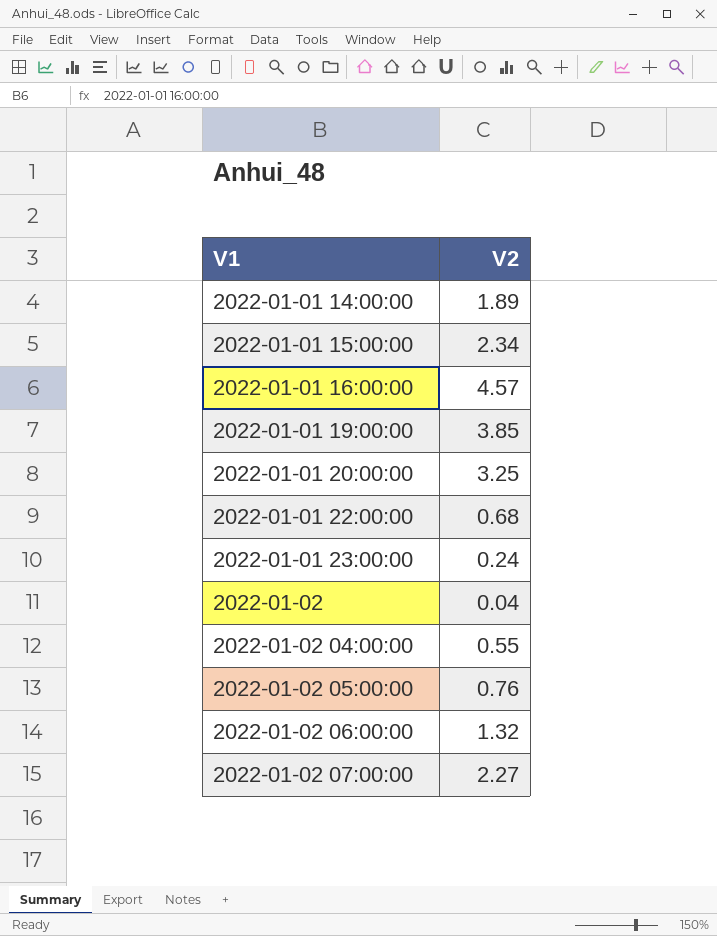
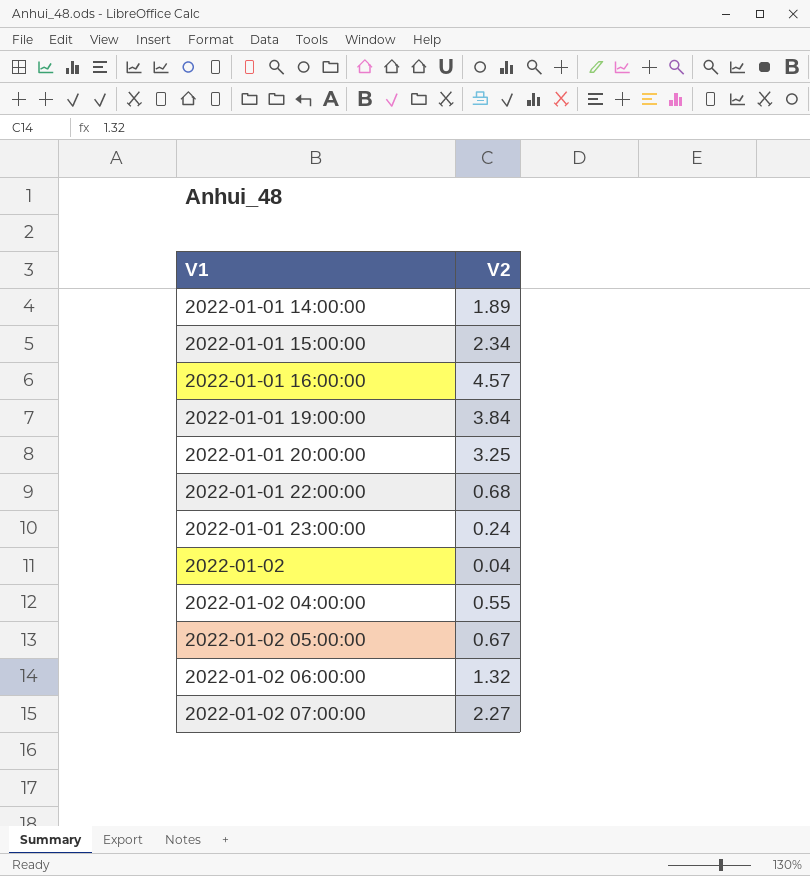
2022-01-01 19:00:00 | V2: 3.85 -> 3.84
2022-01-02 05:00:00 | V2: 0.76 -> 0.67

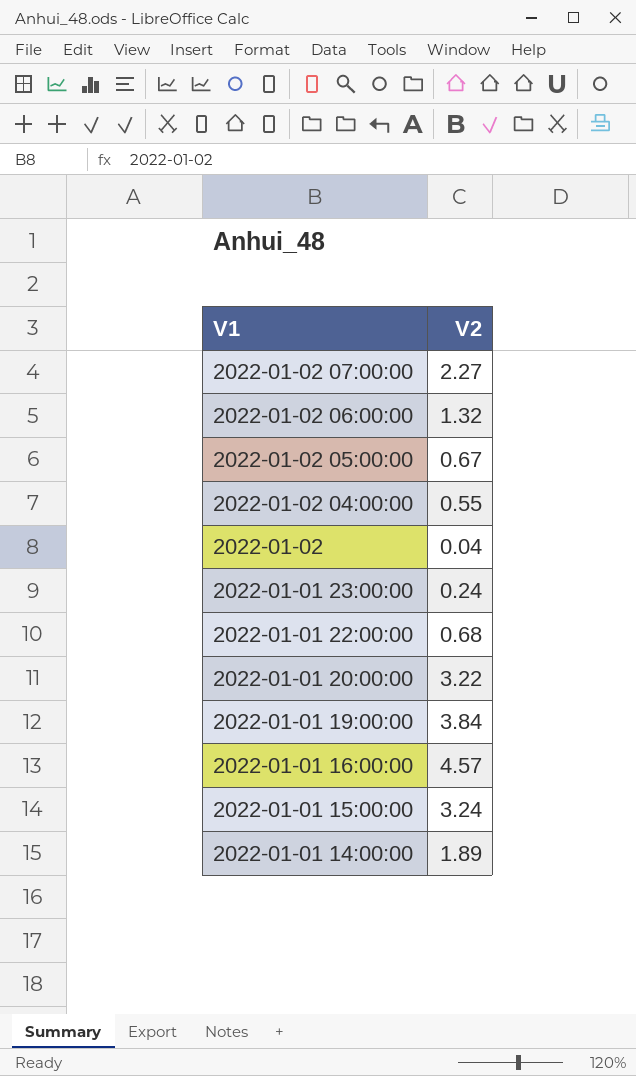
row order: V1 ascending -> V1 descending
2022-01-01 20:00:00 | V2: 3.25 -> 3.22
2022-01-01 15:00:00 | V2: 2.34 -> 3.24

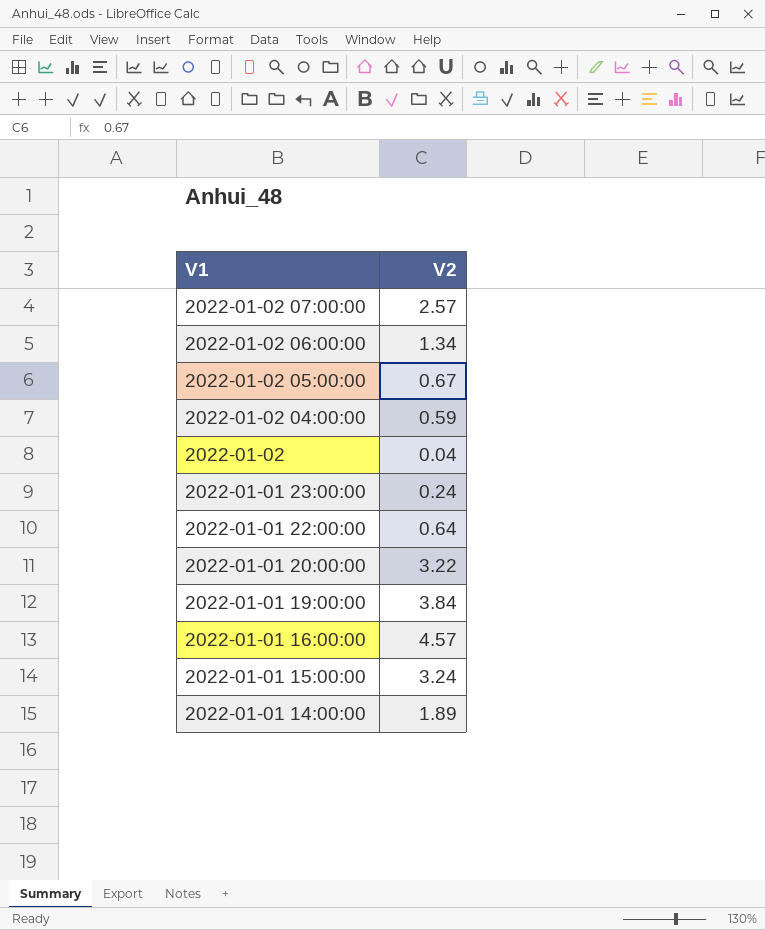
2022-01-02 07:00:00 | V2: 2.27 -> 2.57
2022-01-02 06:00:00 | V2: 1.32 -> 1.34
2022-01-02 04:00:00 | V2: 0.55 -> 0.59
2022-01-01 22:00:00 | V2: 0.68 -> 0.64

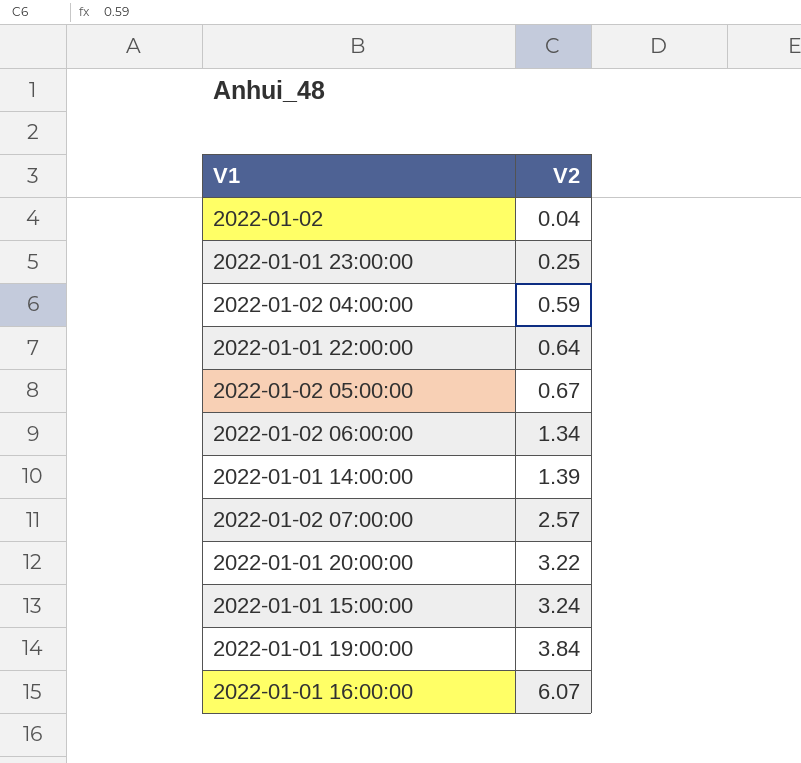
row order: V1 descending -> V2 ascending
2022-01-01 23:00:00 | V2: 0.24 -> 0.25
2022-01-01 14:00:00 | V2: 1.89 -> 1.39
2022-01-01 16:00:00 | V2: 4.57 -> 6.07

